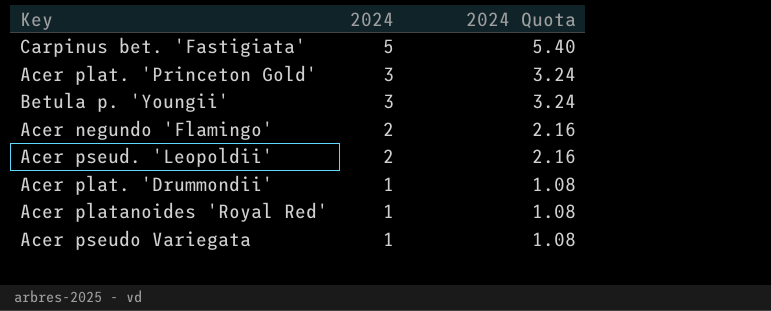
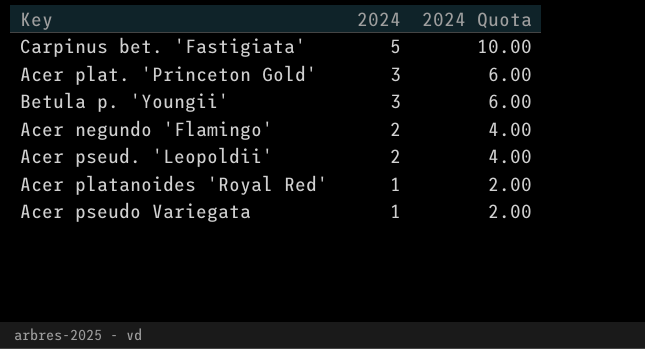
column 2024 Quota | formula: [2024] * 1.08 -> [2024] * 2
row Acer plat. 'Drummondii': 1 | 1.08 -> none

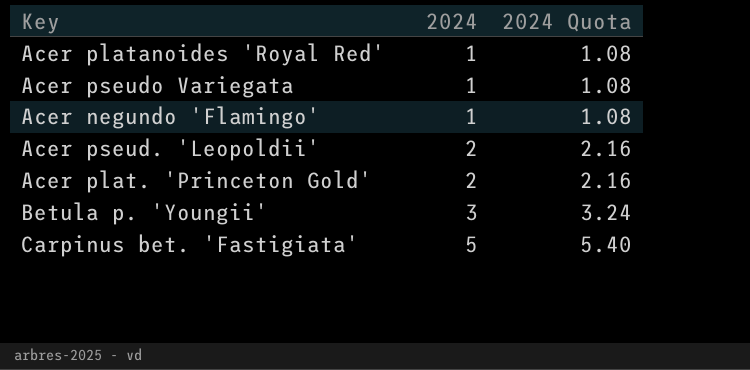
row order: 2024 descending -> 2024 ascending
column 2024 Quota | formula: [2024] * 2 -> [2024] * 1.08
Acer negundo 'Flamingo' | 2024: 2 -> 1
Acer plat. 'Princeton Gold' | 2024: 3 -> 2

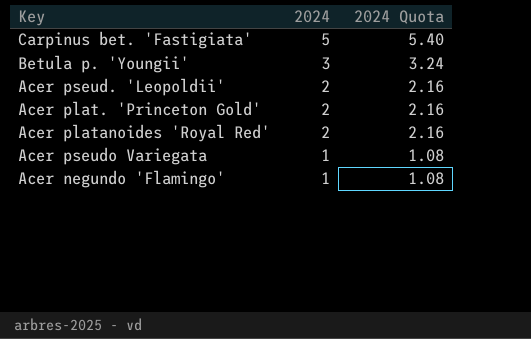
row order: 2024 ascending -> 2024 descending
Acer platanoides 'Royal Red' | 2024: 1 -> 2
Acer platanoides 'Royal Red' | 2024 Quota: 1.08 -> 2.16

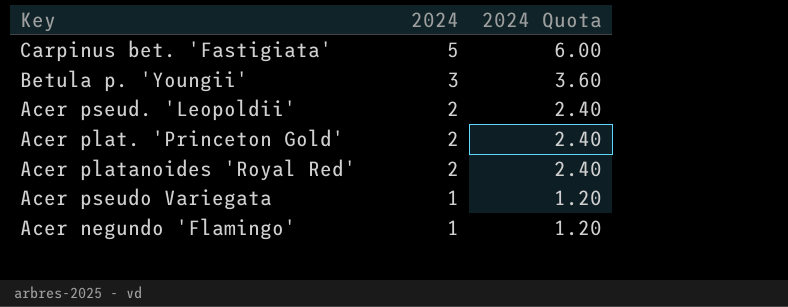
column 2024 Quota | formula: [2024] * 1.08 -> [2024] * 1.2

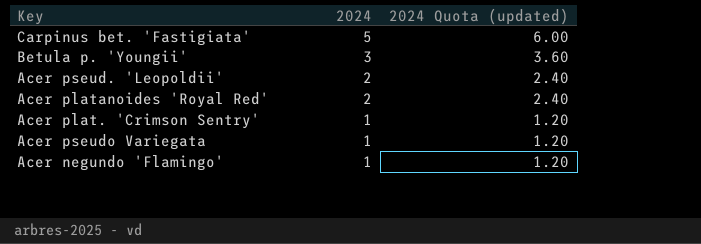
column name: 2024 Quota -> 2024 Quota (updated)
row Acer plat. 'Princeton Gold': 2 | 2.40 -> none
row Acer plat. 'Crimson Sentry': none -> 1 | 1.20

